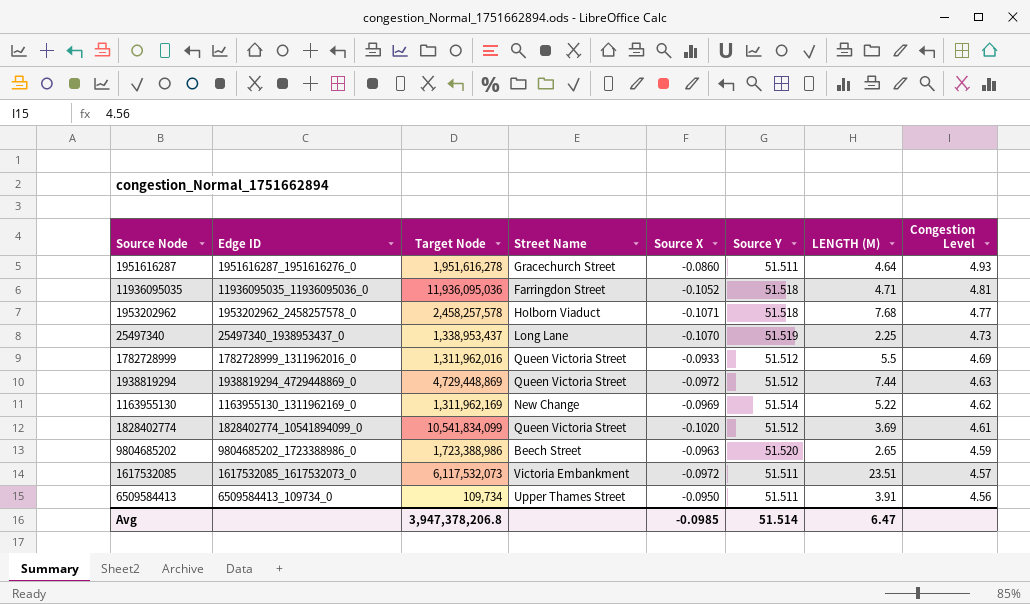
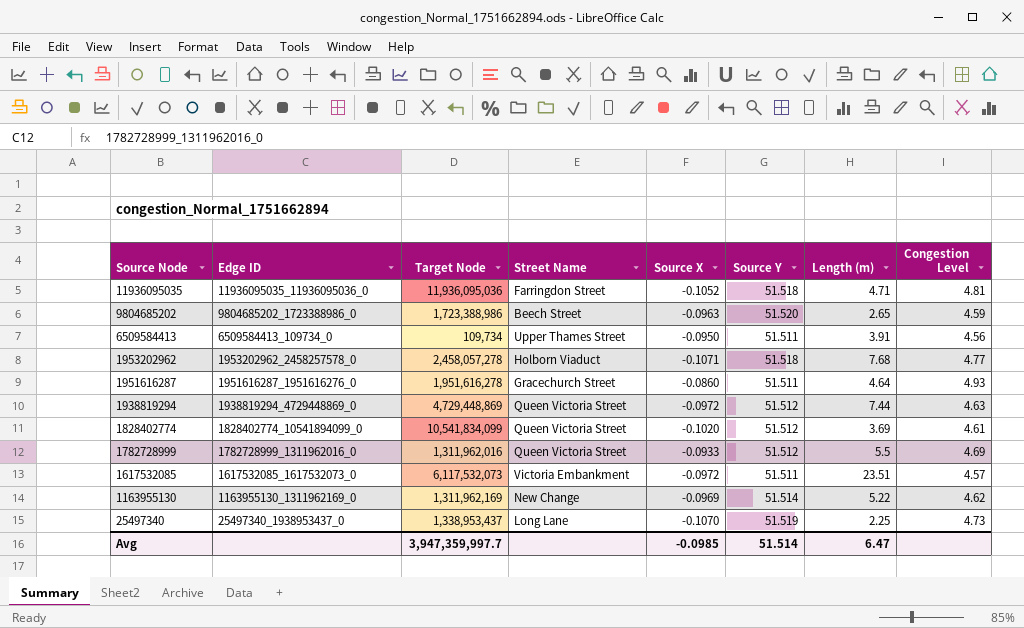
row order: Congestion Level descending -> Source Node descending
column name: LENGTH (M) -> Length (m)
1953202962 | Target Node: 2,458,257,578 -> 2,458,057,278
Avg | Target Node: 3,947,378,206.8 -> 3,947,359,997.7

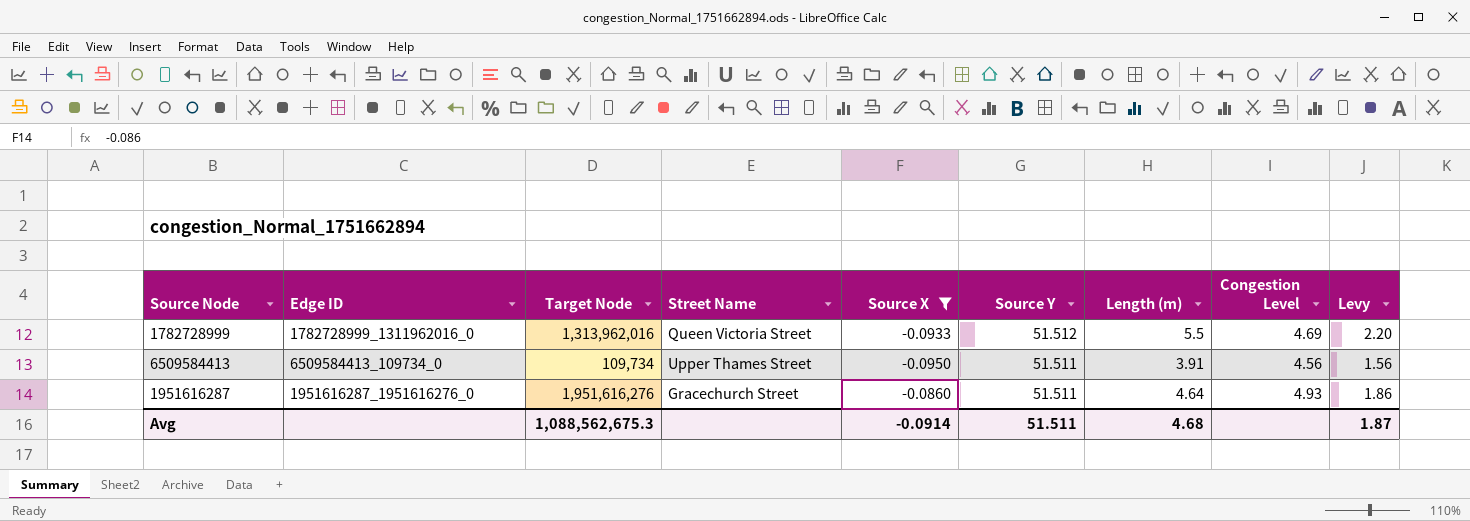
filter: none -> Source X >= -0.0950
row order: Source Node descending -> Source Y descending
column Levy | formula: none -> [Length (m)] * 0.4
1782728999 | Target Node: 1,311,962,016 -> 1,313,962,016
1951616287 | Target Node: 1,951,616,278 -> 1,951,616,276
Avg | Target Node: 3,947,359,997.7 -> 1,088,562,675.3
Avg | Source X: -0.0985 -> -0.0914
Avg | Source Y: 51.514 -> 51.511
Avg | Length (m): 6.47 -> 4.68

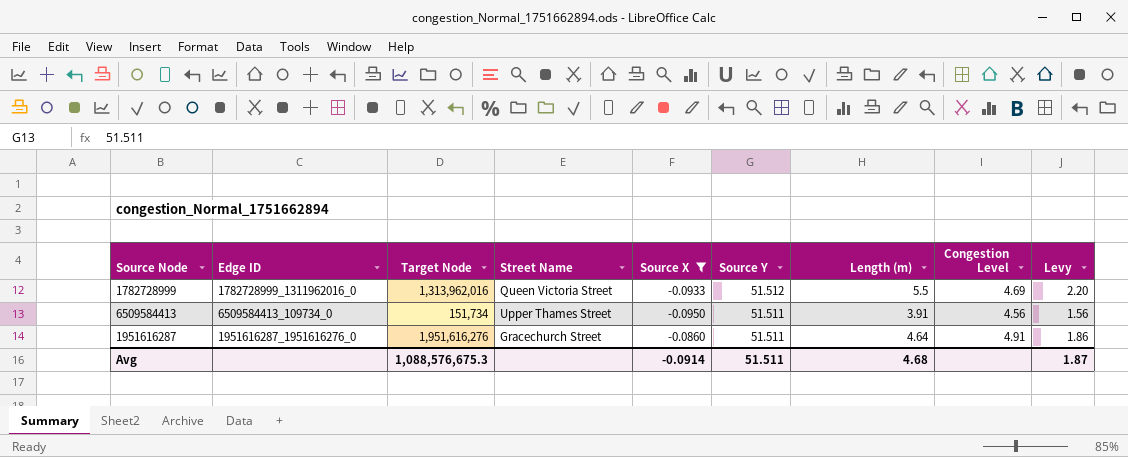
6509584413 | Target Node: 109,734 -> 151,734
1951616287 | Congestion Level: 4.93 -> 4.91
Avg | Target Node: 1,088,562,675.3 -> 1,088,576,675.3

